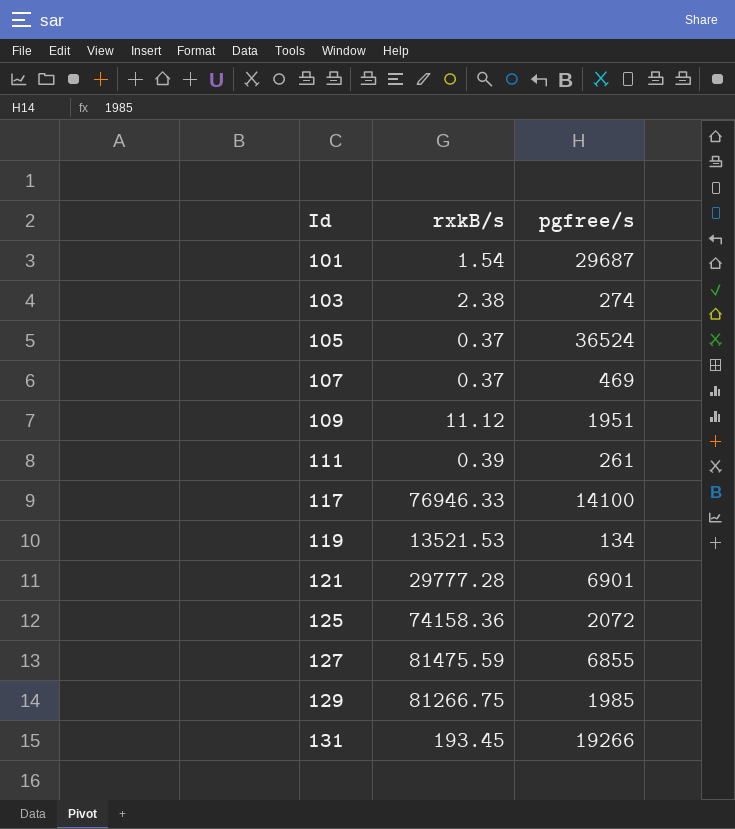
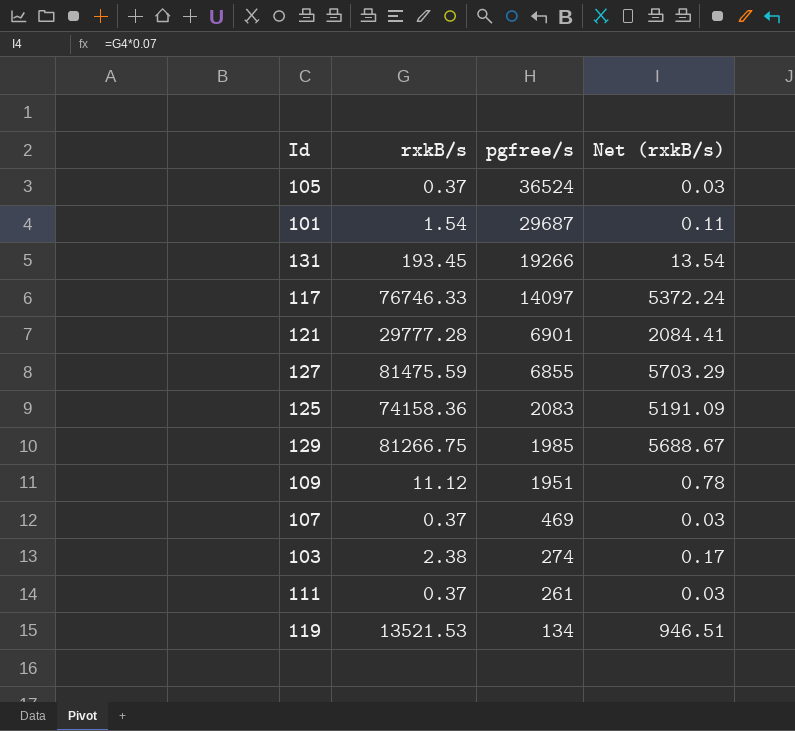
row order: Id ascending -> pgfree/s descending
column Net (rxkB/s) | formula: none -> [rxkB/s] * 0.07
117 | rxkB/s: 76946.33 -> 76746.33
117 | pgfree/s: 14100 -> 14097
125 | pgfree/s: 2072 -> 2083
111 | rxkB/s: 0.39 -> 0.37

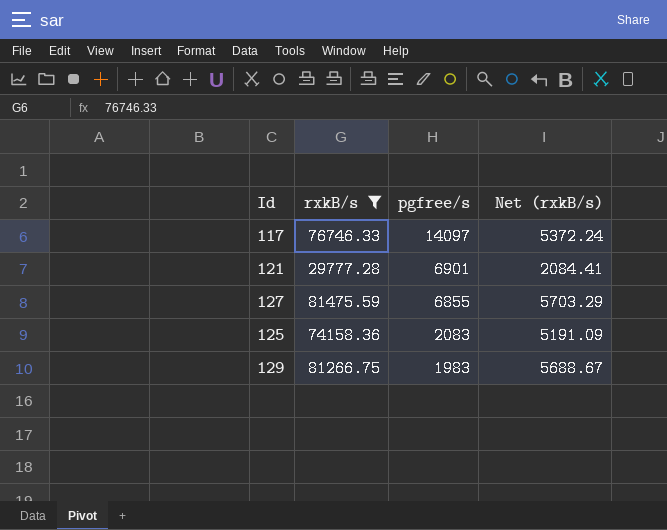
filter: none -> rxkB/s >= 29777.28
129 | pgfree/s: 1985 -> 1983

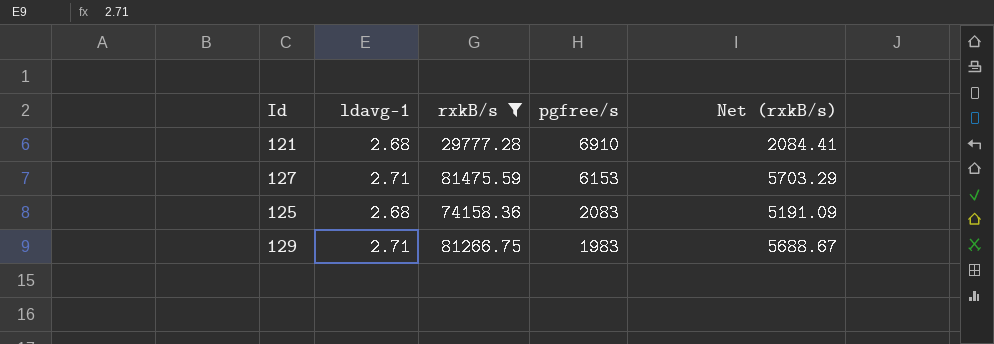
column ldavg-1 | position: none -> 2
row 117: 76746.33 | 14097 | 5372.24 -> none
121 | pgfree/s: 6901 -> 6910
127 | pgfree/s: 6855 -> 6153

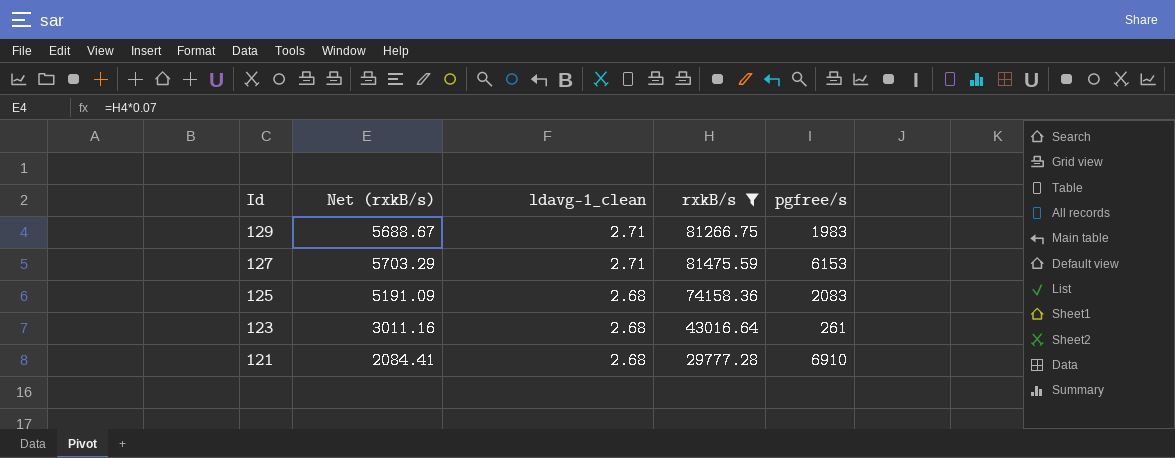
row order: pgfree/s descending -> Id descending
column Net (rxkB/s) | position: 5 -> 2
column name: ldavg-1 -> ldavg-1_clean
row 123: none -> 3011.16 | 2.68 | 43016.64 | 261

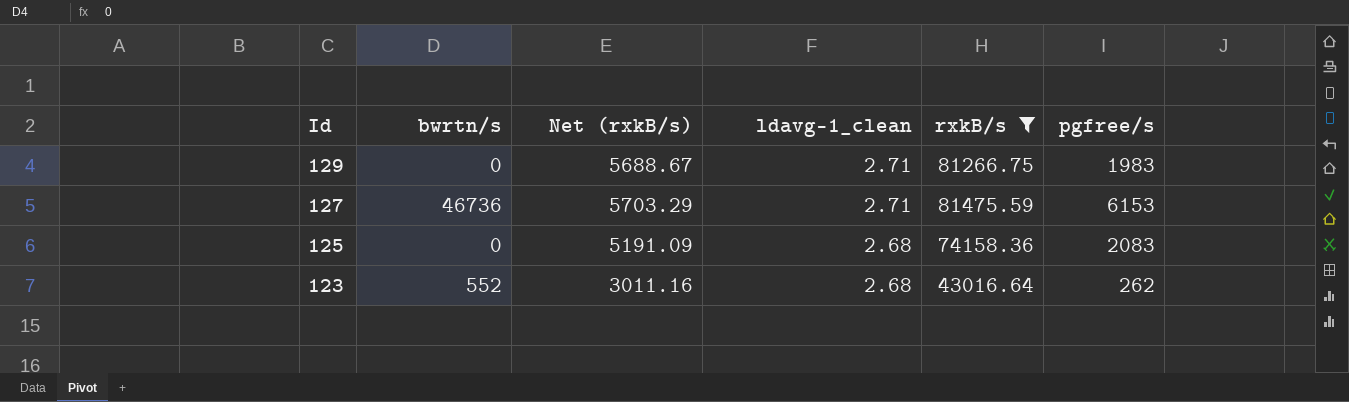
column bwrtn/s | position: none -> 2
row 121: 2084.41 | 2.68 | 29777.28 | 6910 -> none
123 | pgfree/s: 261 -> 262

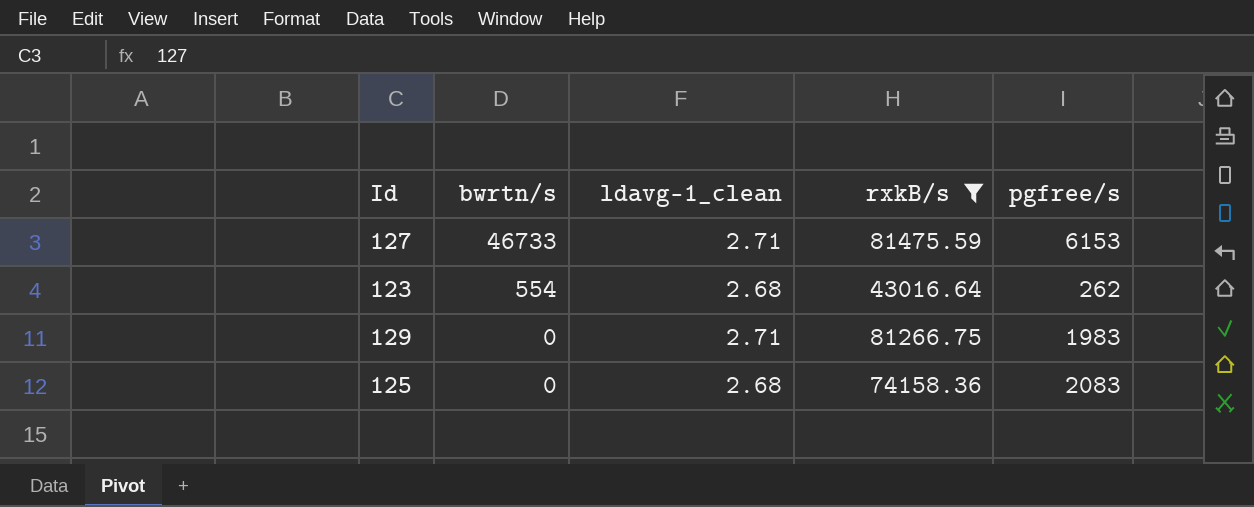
row order: Id descending -> bwrtn/s descending
column Net (rxkB/s) | formula: [rxkB/s] * 0.07 -> none
127 | bwrtn/s: 46736 -> 46733
123 | bwrtn/s: 552 -> 554

